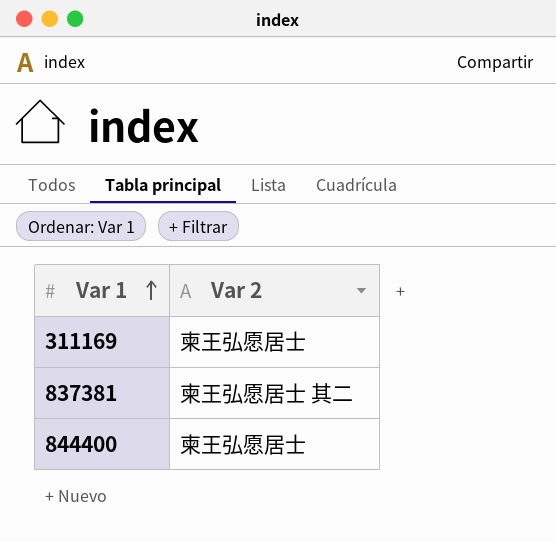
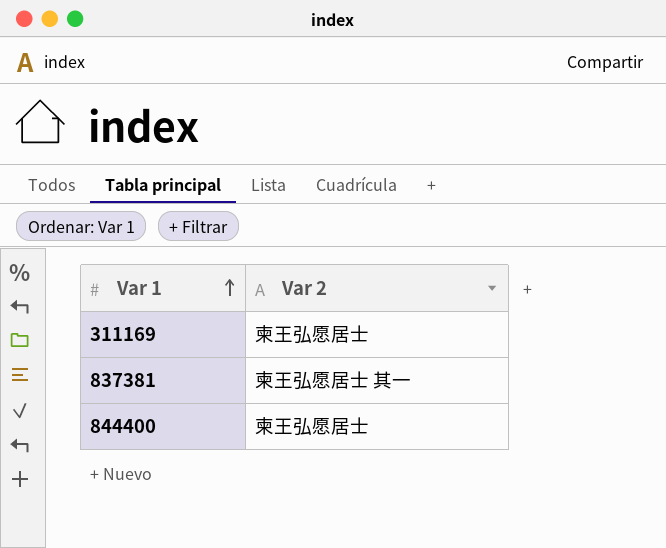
837381 | Var 2: 柬王弘愿居士 其二 -> 柬王弘愿居士 其一

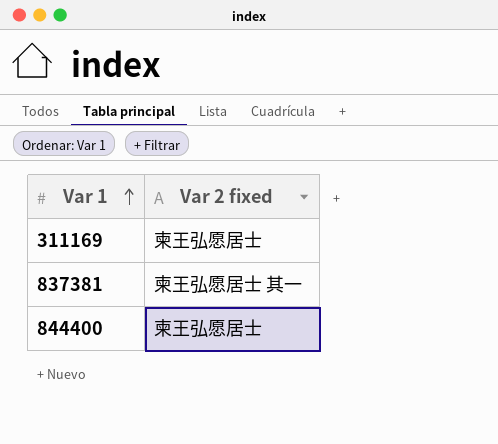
column name: Var 2 -> Var 2 fixed

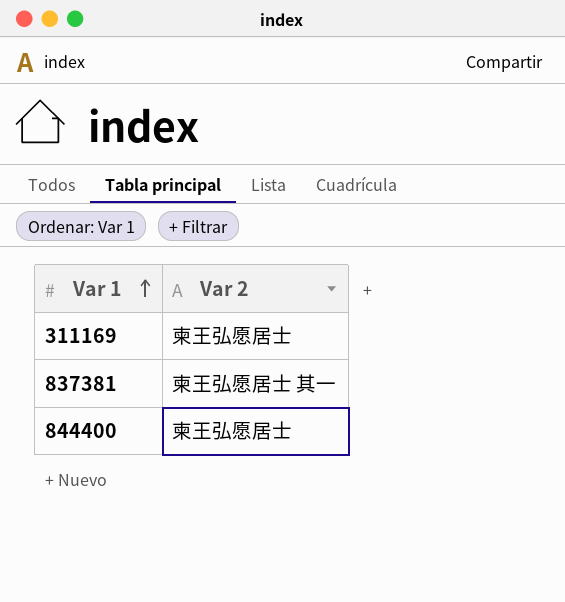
column name: Var 2 fixed -> Var 2

